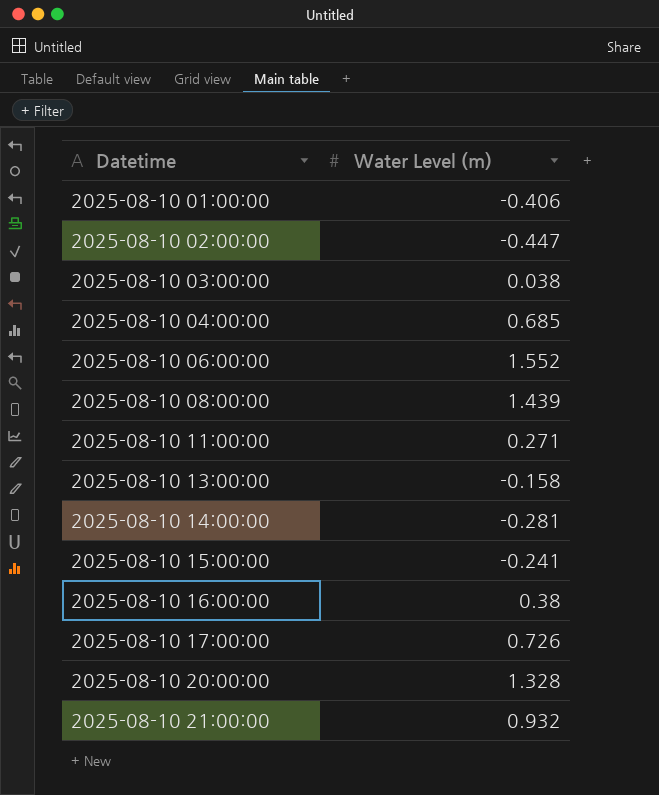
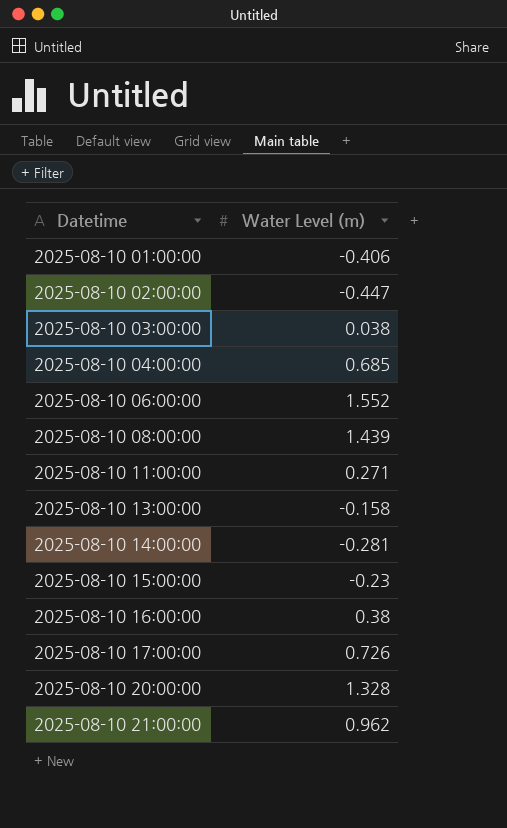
2025-08-10 15:00:00 | Water Level (m): -0.241 -> -0.23
2025-08-10 21:00:00 | Water Level (m): 0.932 -> 0.962

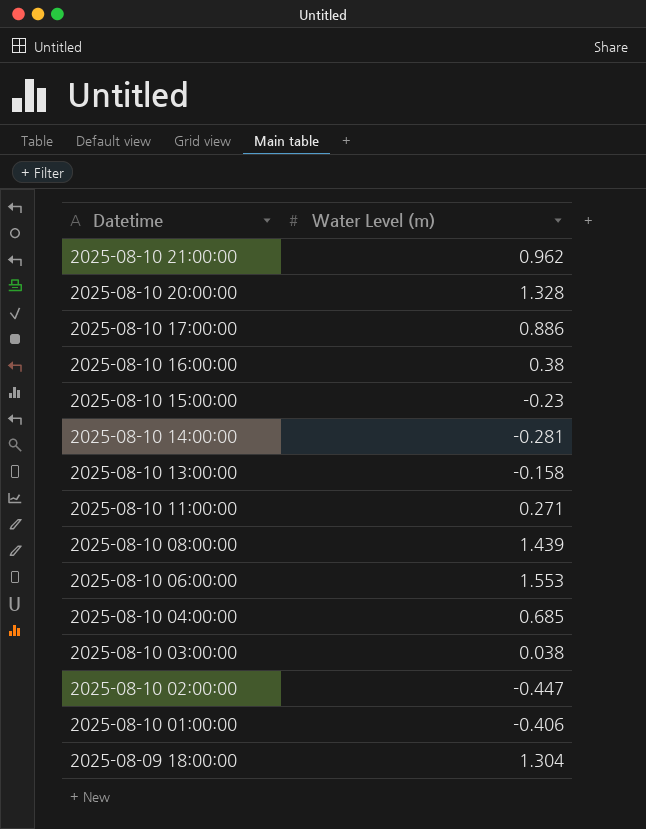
row order: Datetime ascending -> Datetime descending
2025-08-10 17:00:00 | Water Level (m): 0.726 -> 0.886
2025-08-10 06:00:00 | Water Level (m): 1.552 -> 1.553
row 2025-08-09 18:00:00: none -> 1.304

